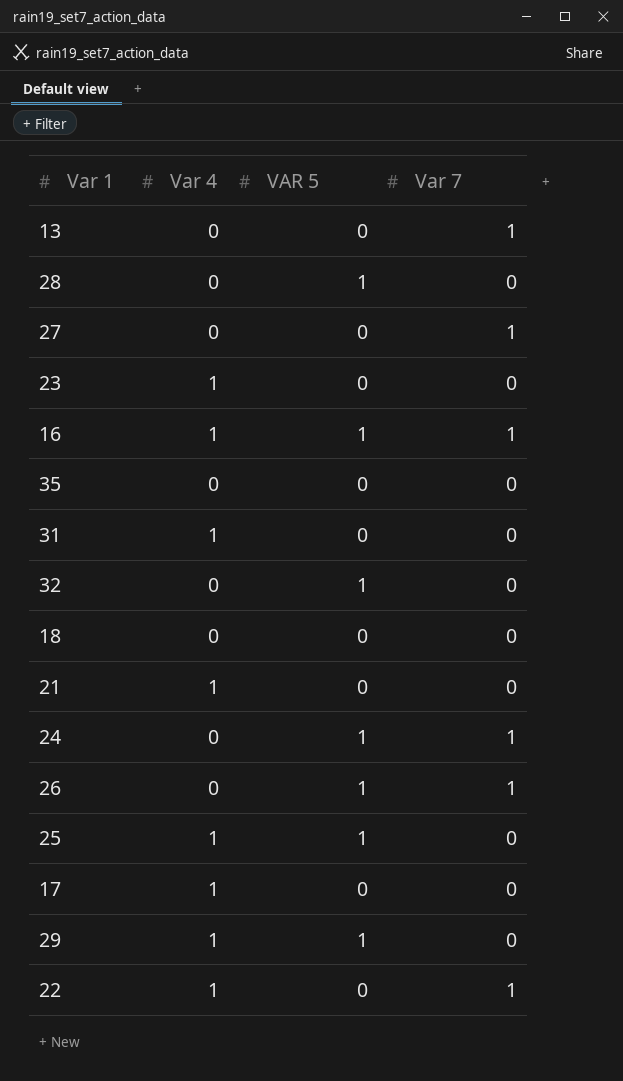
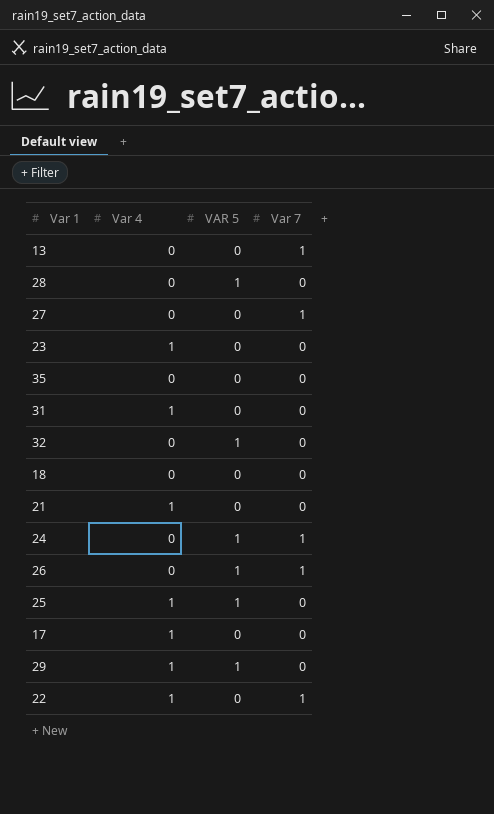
row 16: 1 | 1 | 1 -> none

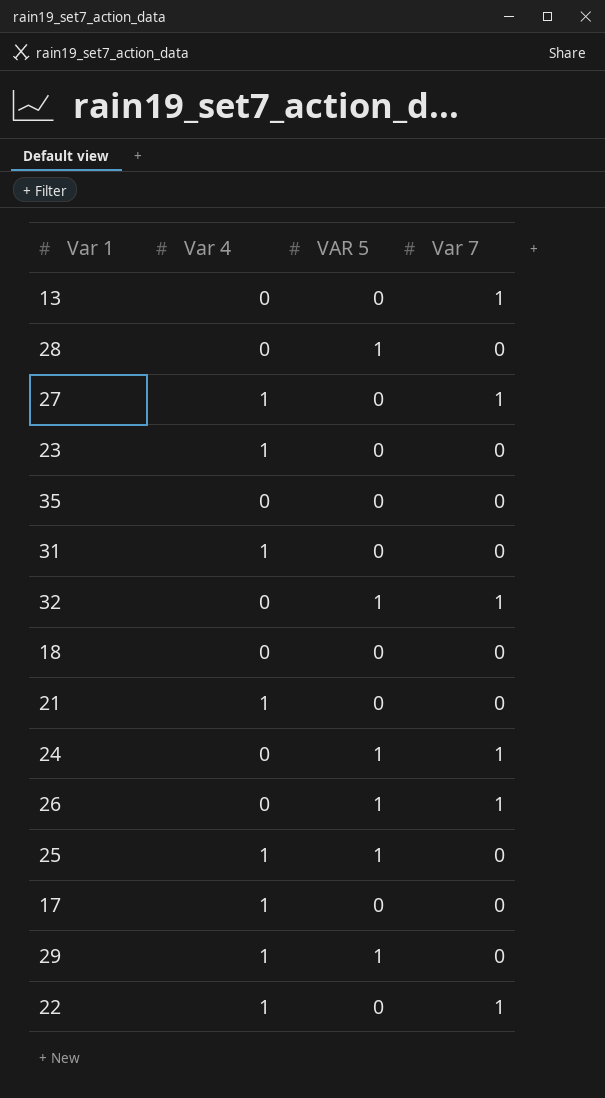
27 | Var 4: 0 -> 1
32 | Var 7: 0 -> 1

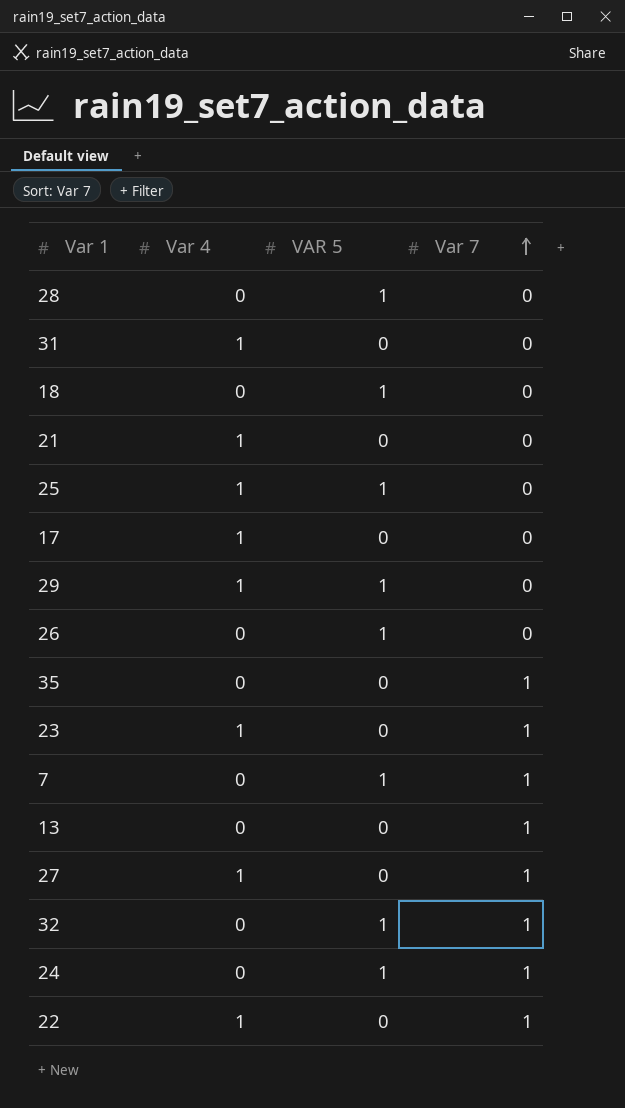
row order: none -> Var 7 ascending
18 | VAR 5: 0 -> 1
26 | Var 7: 1 -> 0
35 | Var 7: 0 -> 1
23 | Var 7: 0 -> 1
row 7: none -> 0 | 1 | 1

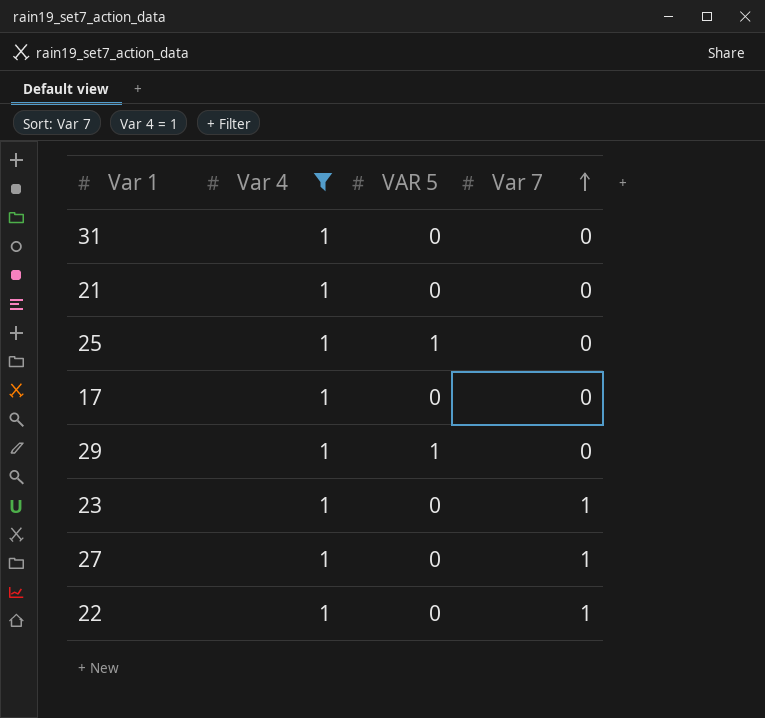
filter: none -> Var 4 = 1

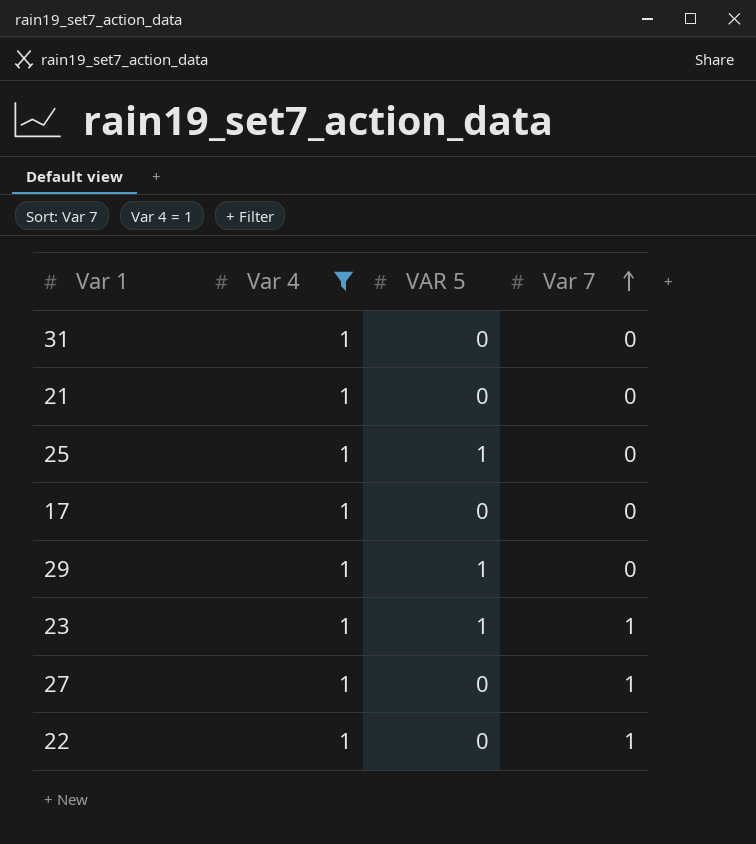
23 | VAR 5: 0 -> 1

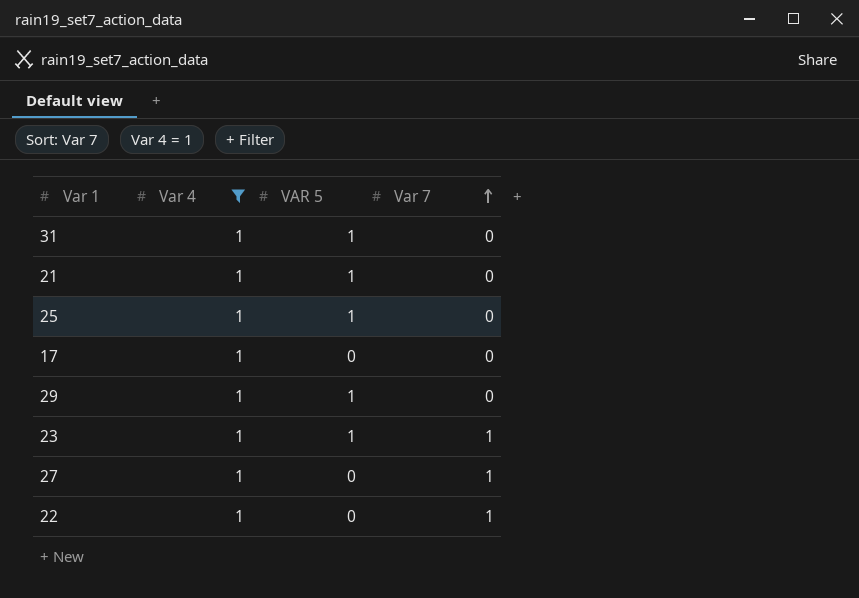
31 | VAR 5: 0 -> 1
21 | VAR 5: 0 -> 1

